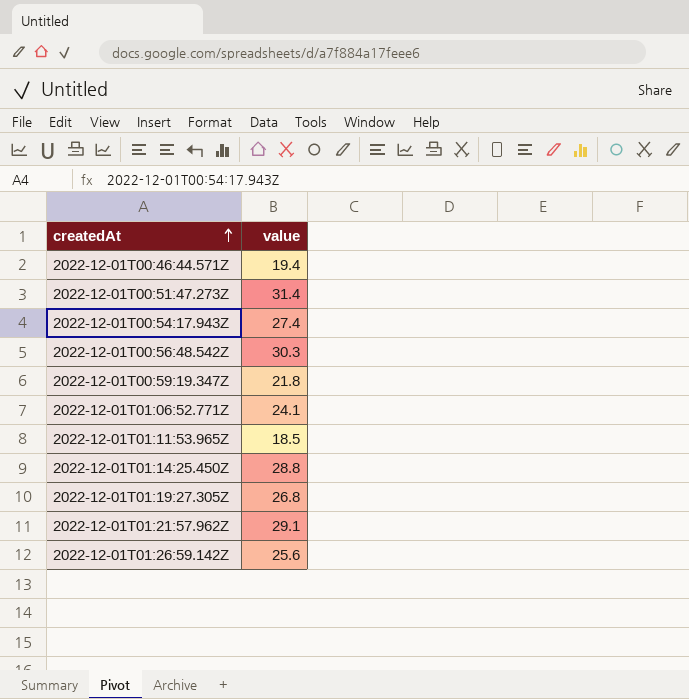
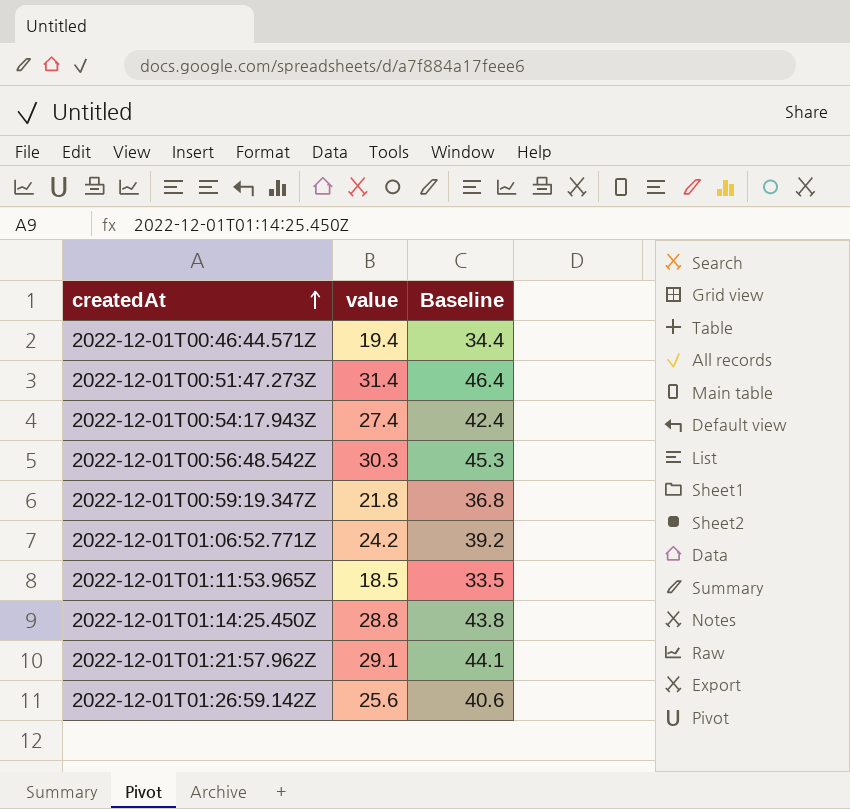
column Baseline | formula: none -> [value] + 15
row 2022-12-01T01:19:27.305Z: 26.8 -> none
2022-12-01T01:06:52.771Z | value: 24.1 -> 24.2

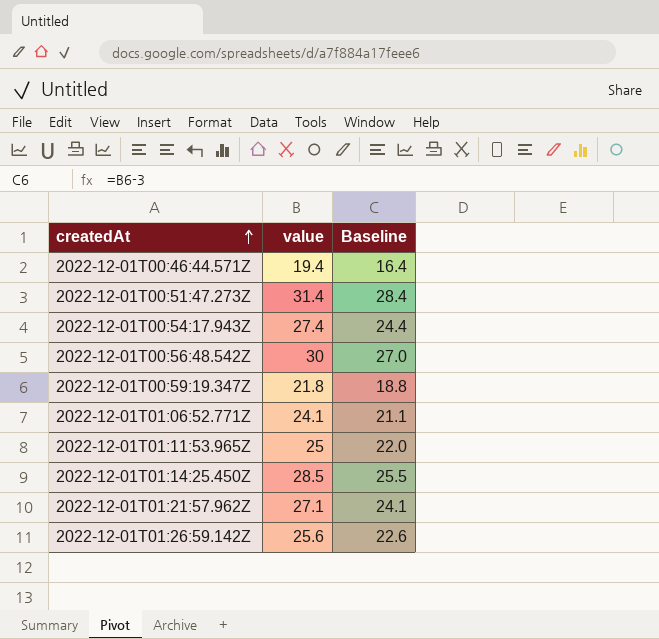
column Baseline | formula: [value] + 15 -> [value] - 3
2022-12-01T00:56:48.542Z | value: 30.3 -> 30
2022-12-01T01:06:52.771Z | value: 24.2 -> 24.1
2022-12-01T01:11:53.965Z | value: 18.5 -> 25
2022-12-01T01:14:25.450Z | value: 28.8 -> 28.5
2022-12-01T01:21:57.962Z | value: 29.1 -> 27.1

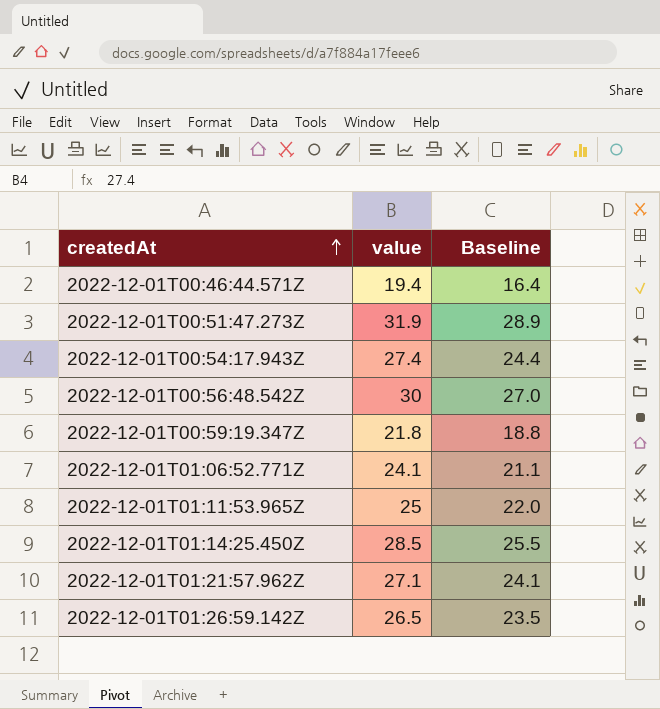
2022-12-01T00:51:47.273Z | value: 31.4 -> 31.9
2022-12-01T00:51:47.273Z | Baseline: 28.4 -> 28.9
2022-12-01T01:26:59.142Z | value: 25.6 -> 26.5
2022-12-01T01:26:59.142Z | Baseline: 22.6 -> 23.5

